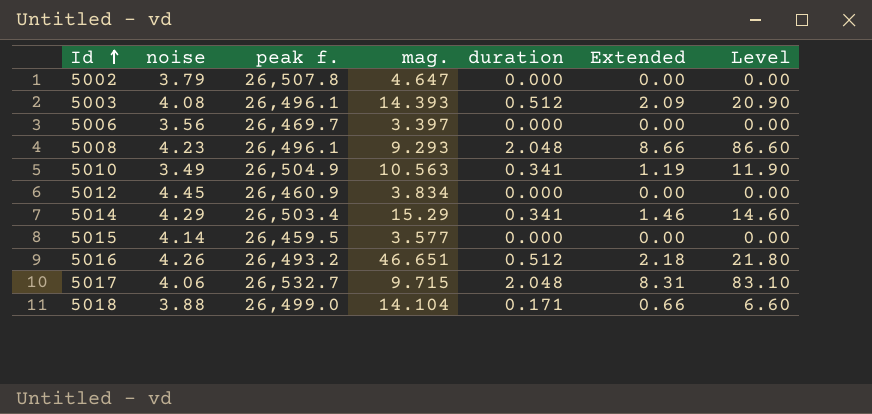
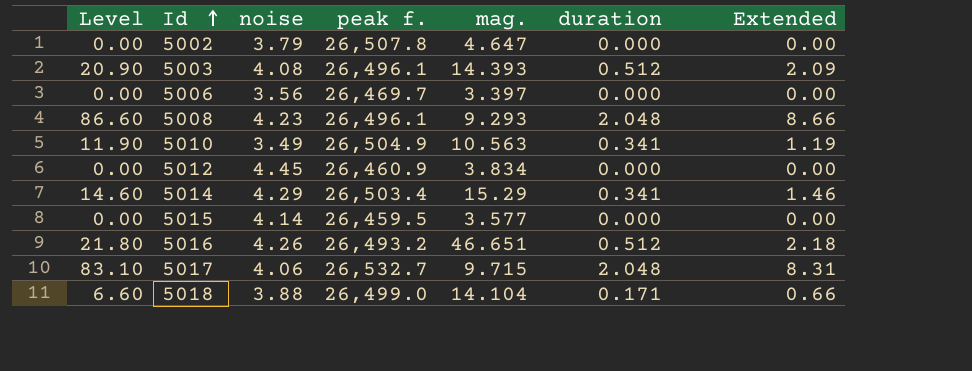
column Level | position: 7 -> 1

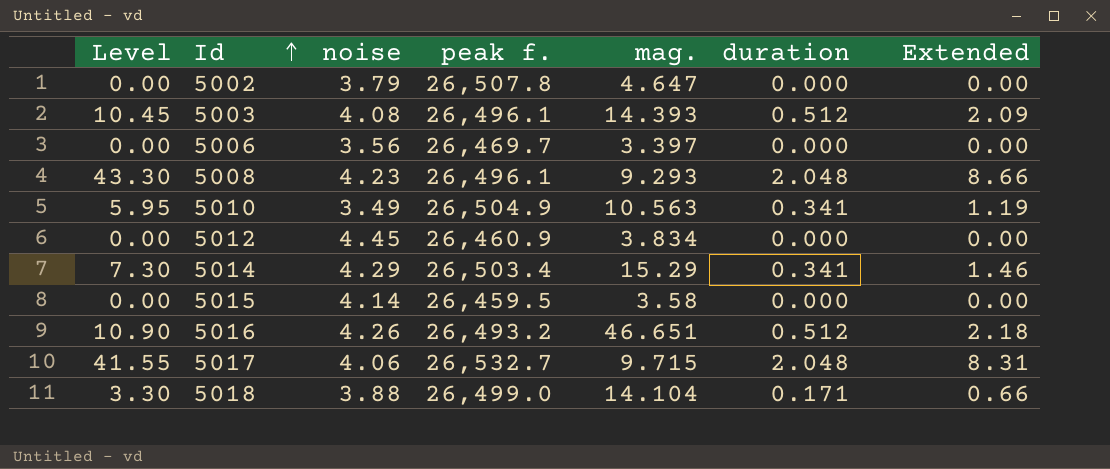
column Level | formula: [Extended] * 10 -> [Extended] * 5
5015 | mag.: 3.577 -> 3.58

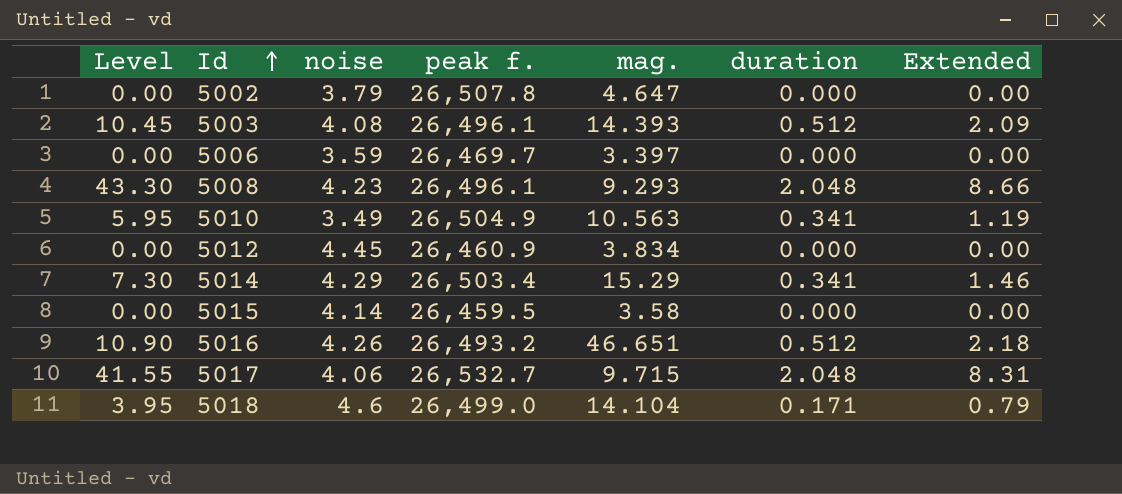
5006 | noise: 3.56 -> 3.59
5018 | Level: 3.30 -> 3.95
5018 | noise: 3.88 -> 4.6
5018 | Extended: 0.66 -> 0.79

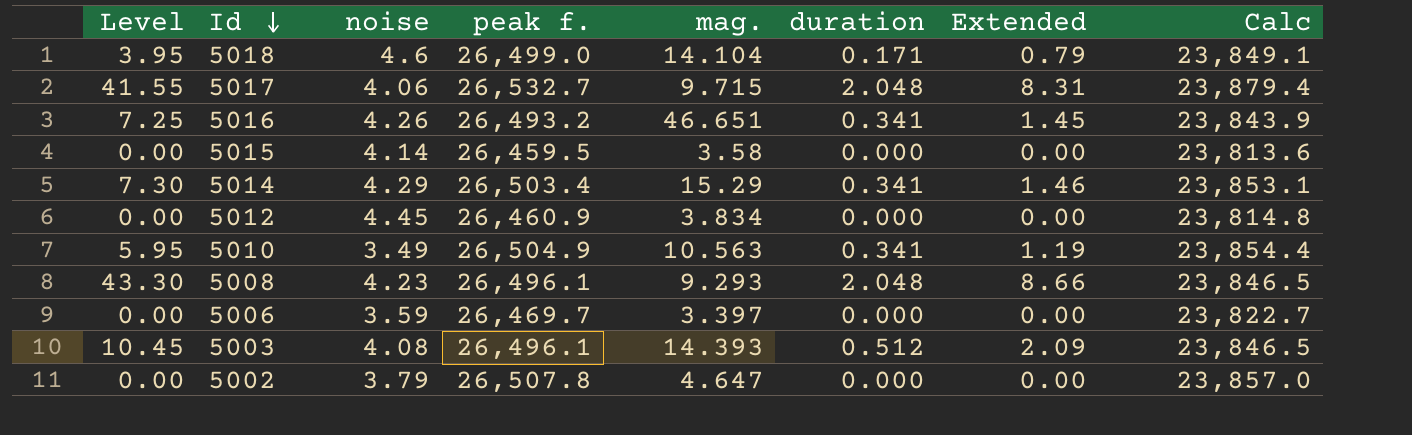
row order: Id ascending -> Id descending
column Calc | formula: none -> [peak f.] * 0.9
5016 | Level: 10.90 -> 7.25
5016 | duration: 0.512 -> 0.341
5016 | Extended: 2.18 -> 1.45

